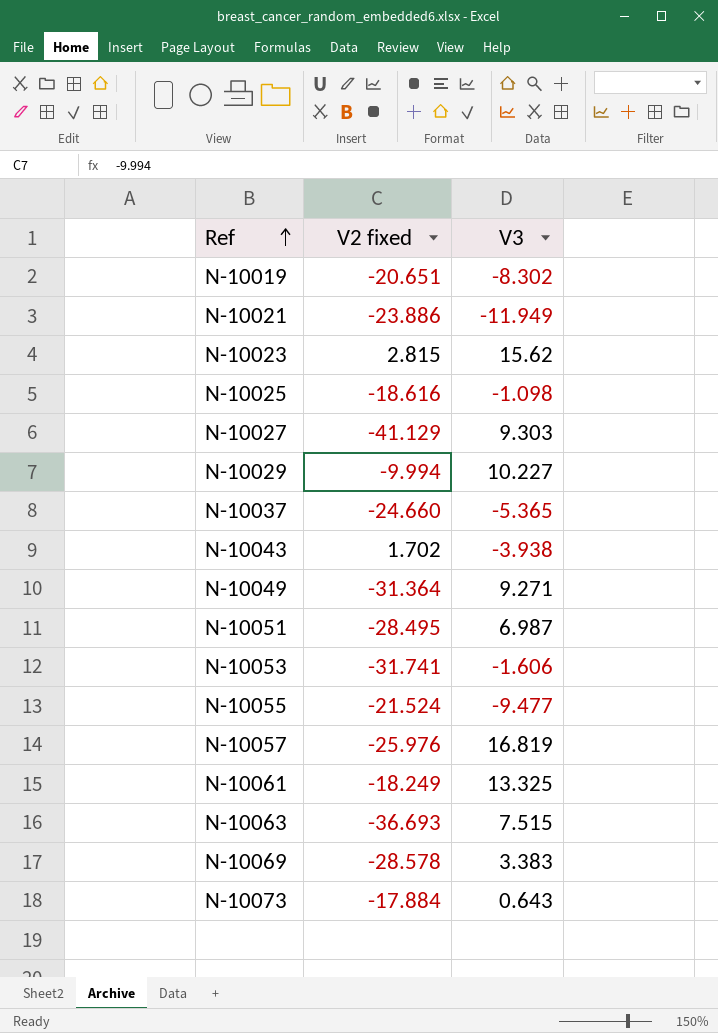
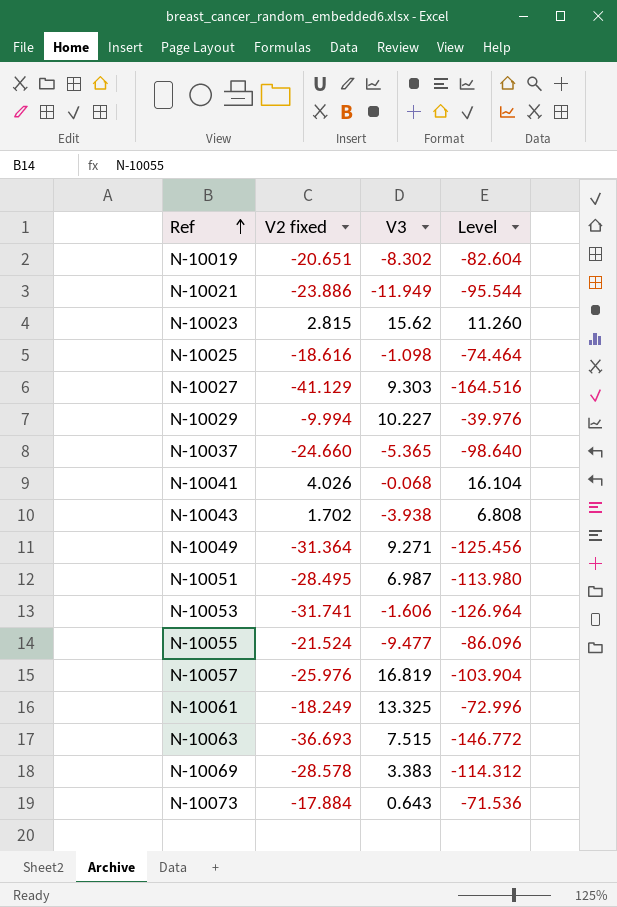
column Level | formula: none -> [V2 fixed] * 4
row N-10041: none -> 4.026 | -0.068 | 16.104

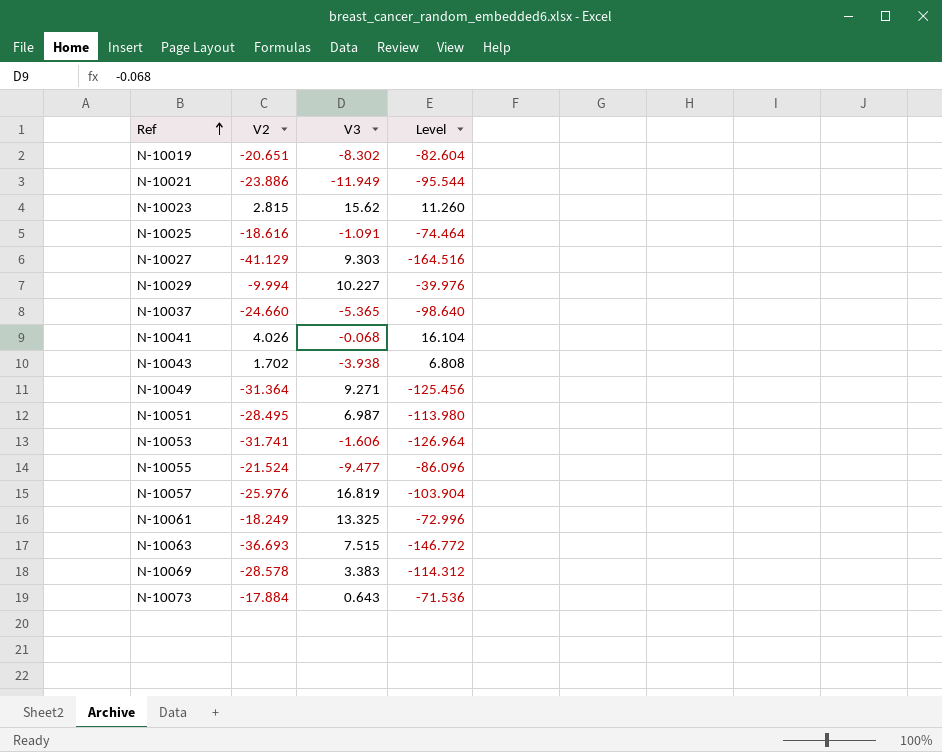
column name: V2 fixed -> V2
N-10025 | V3: -1.098 -> -1.091

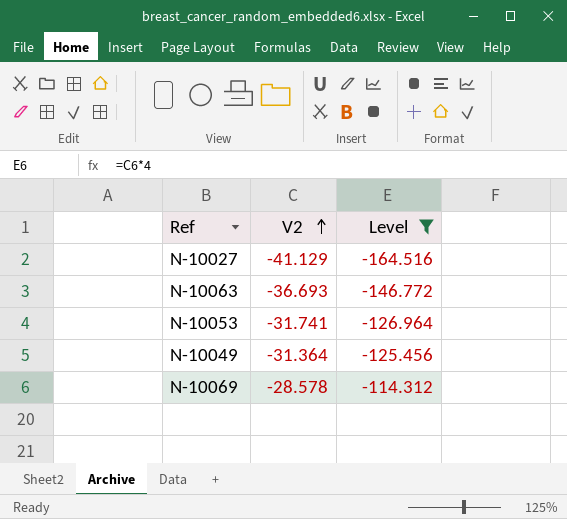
filter: none -> Level <= -114.312
row order: Ref ascending -> V2 ascending
column V3 | position: 3 -> none

